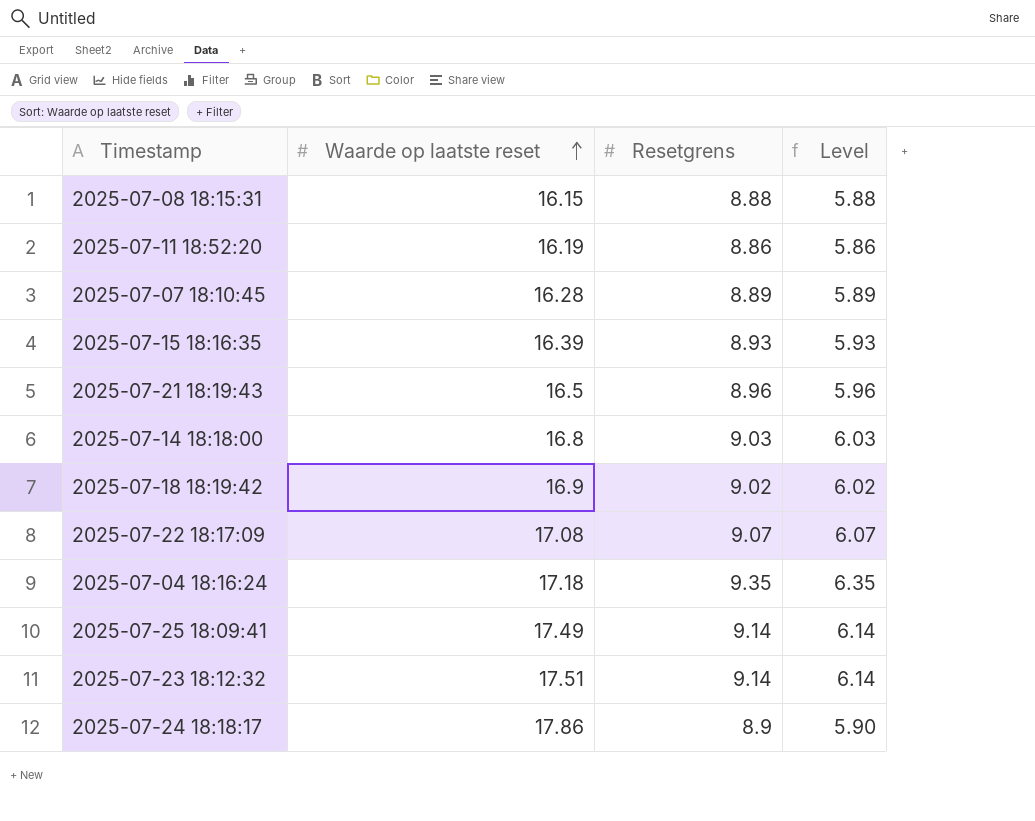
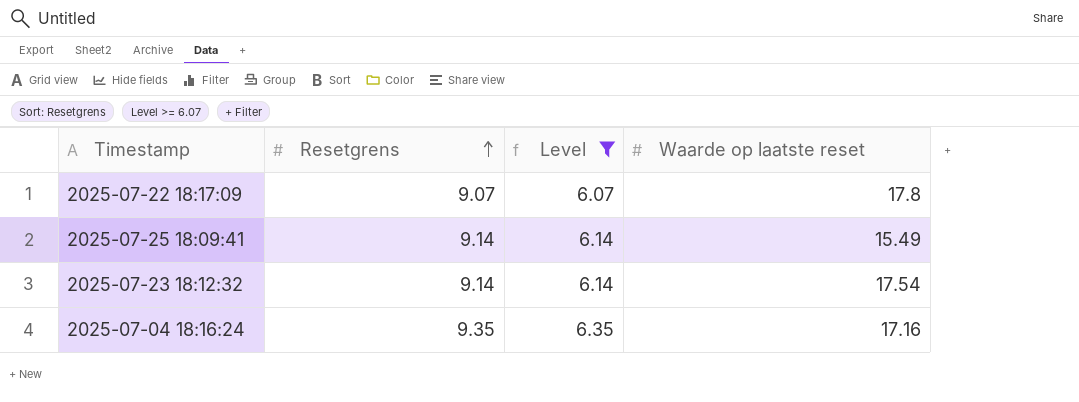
filter: none -> Level >= 6.07
row order: Waarde op laatste reset ascending -> Resetgrens ascending
column Waarde op laatste reset | position: 2 -> 4
2025-07-22 18:17:09 | Waarde op laatste reset: 17.08 -> 17.8
2025-07-25 18:09:41 | Waarde op laatste reset: 17.49 -> 15.49
2025-07-23 18:12:32 | Waarde op laatste reset: 17.51 -> 17.54
2025-07-04 18:16:24 | Waarde op laatste reset: 17.18 -> 17.16

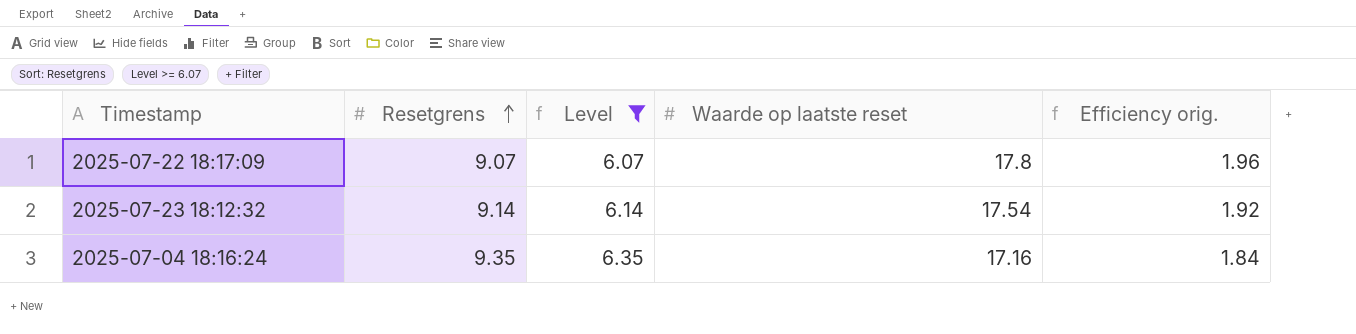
column Efficiency orig. | formula: none -> [Waarde op laatste reset] / [Resetgrens]
row 2025-07-25 18:09:41: 9.14 | 6.14 | 15.49 -> none

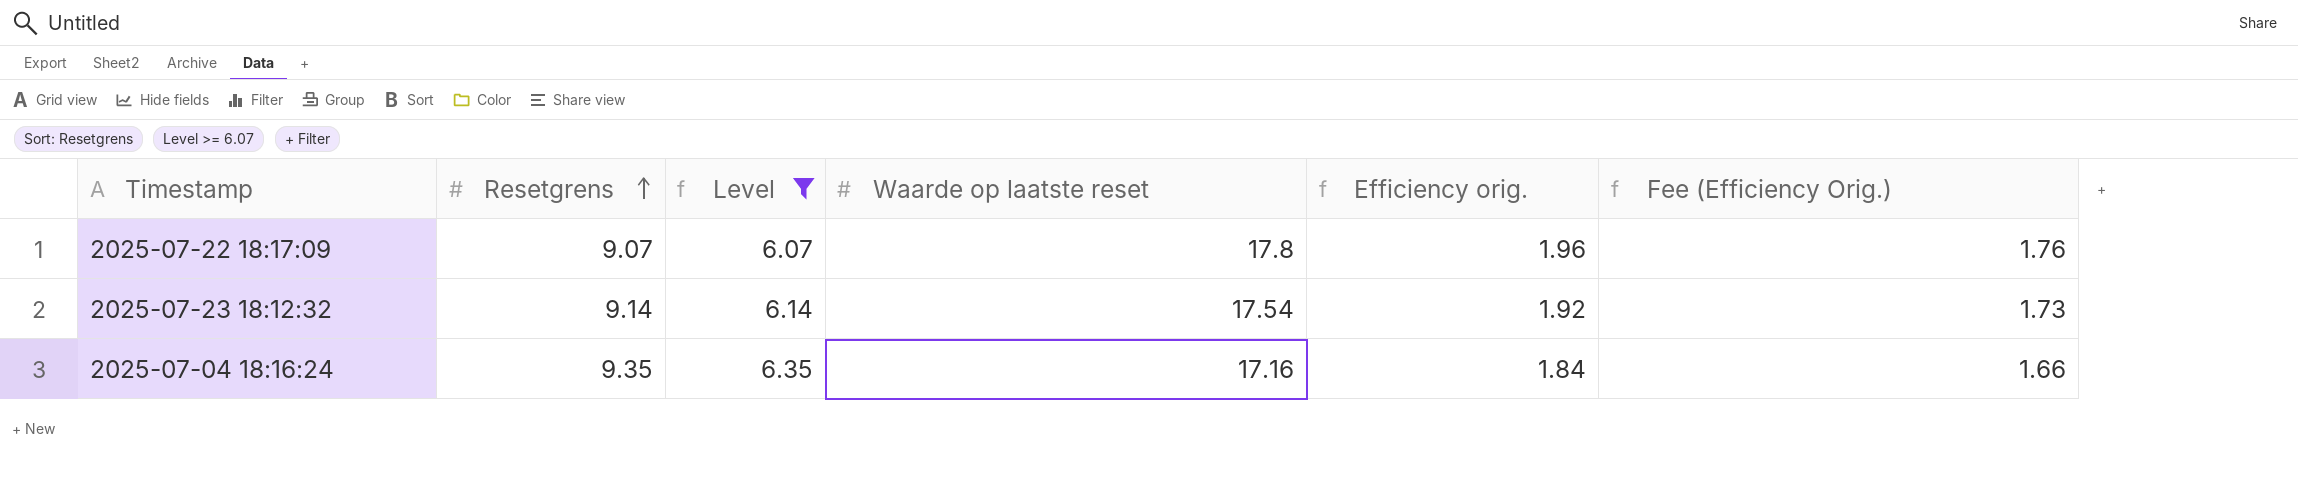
column Fee (Efficiency Orig.) | formula: none -> [Efficiency orig.] * 0.9

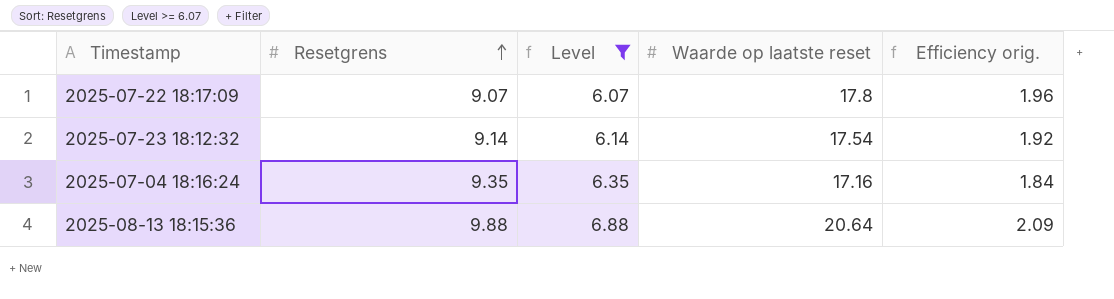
column Fee (Efficiency Orig.) | formula: [Efficiency orig.] * 0.9 -> none
row 2025-08-13 18:15:36: none -> 9.88 | 6.88 | 20.64 | 2.09

